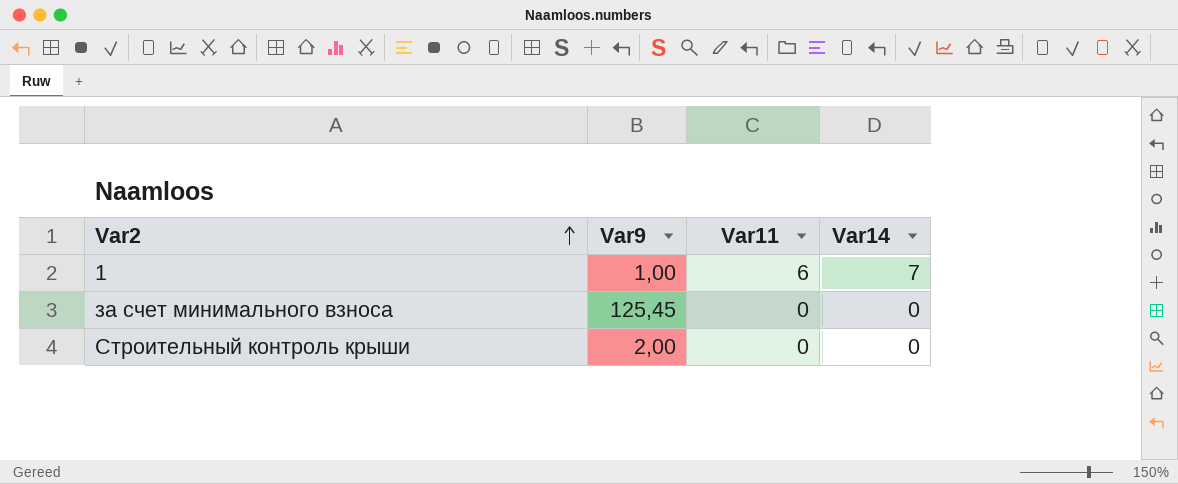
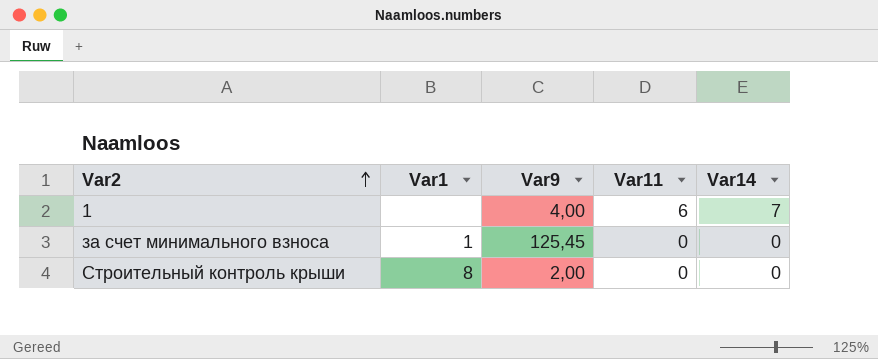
column Var1 | position: none -> 2
1 | Var9: 1,00 -> 4,00

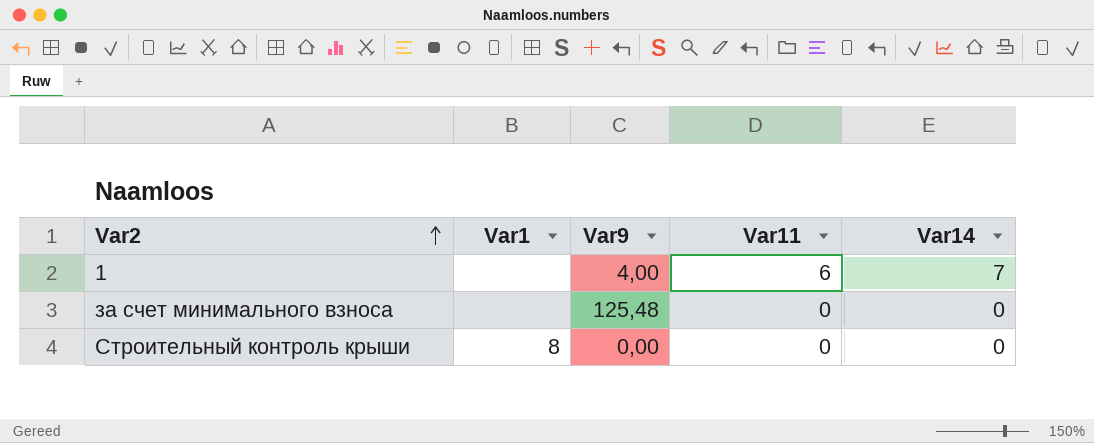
за счет минимального взноса | Var1: 1 -> none
за счет минимального взноса | Var9: 125,45 -> 125,48
Строительный контроль крыши | Var9: 2,00 -> 0,00

